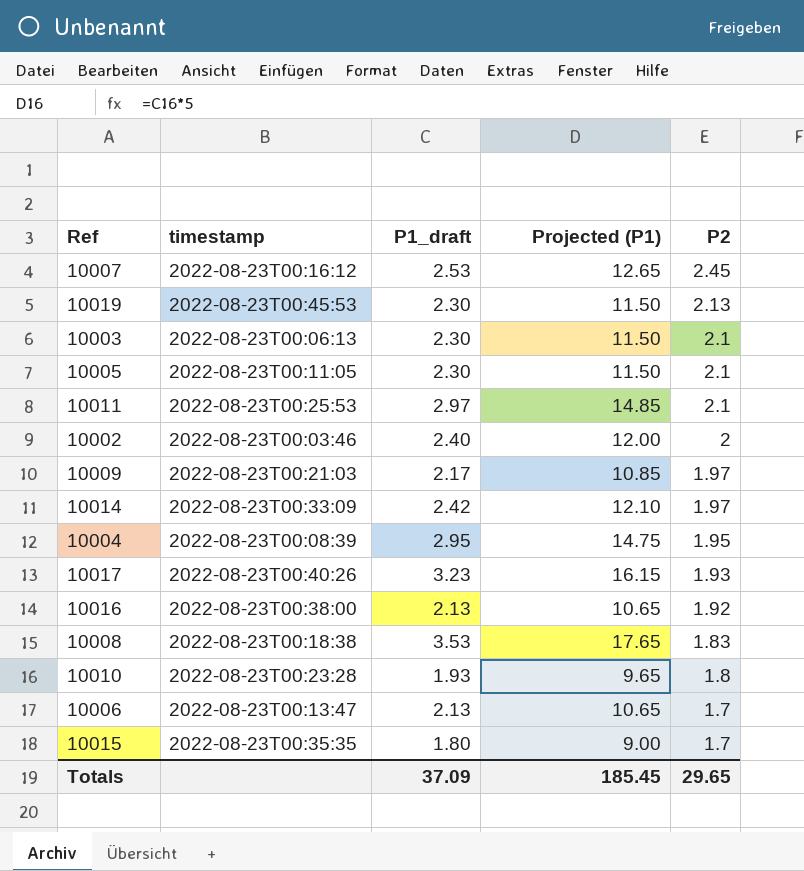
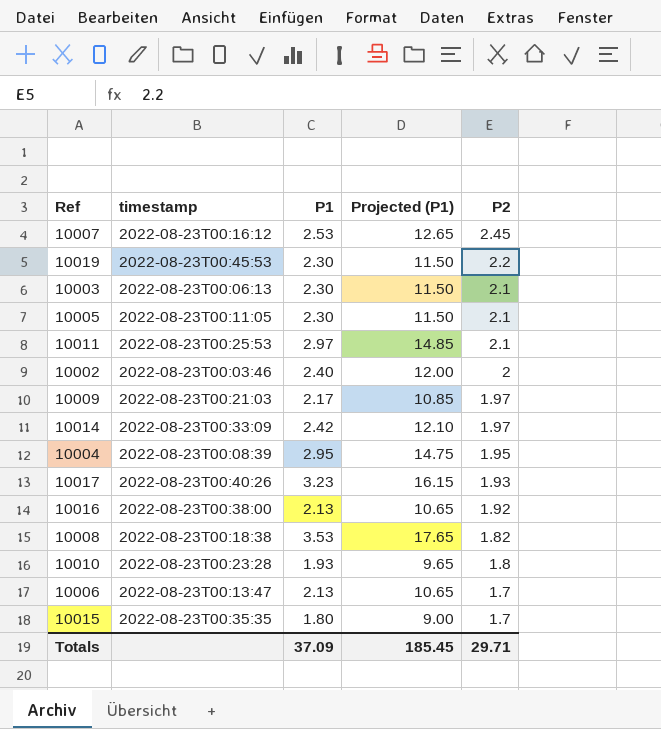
column name: P1_draft -> P1
10019 | P2: 2.13 -> 2.2
10008 | P2: 1.83 -> 1.82
Totals | P2: 29.65 -> 29.71

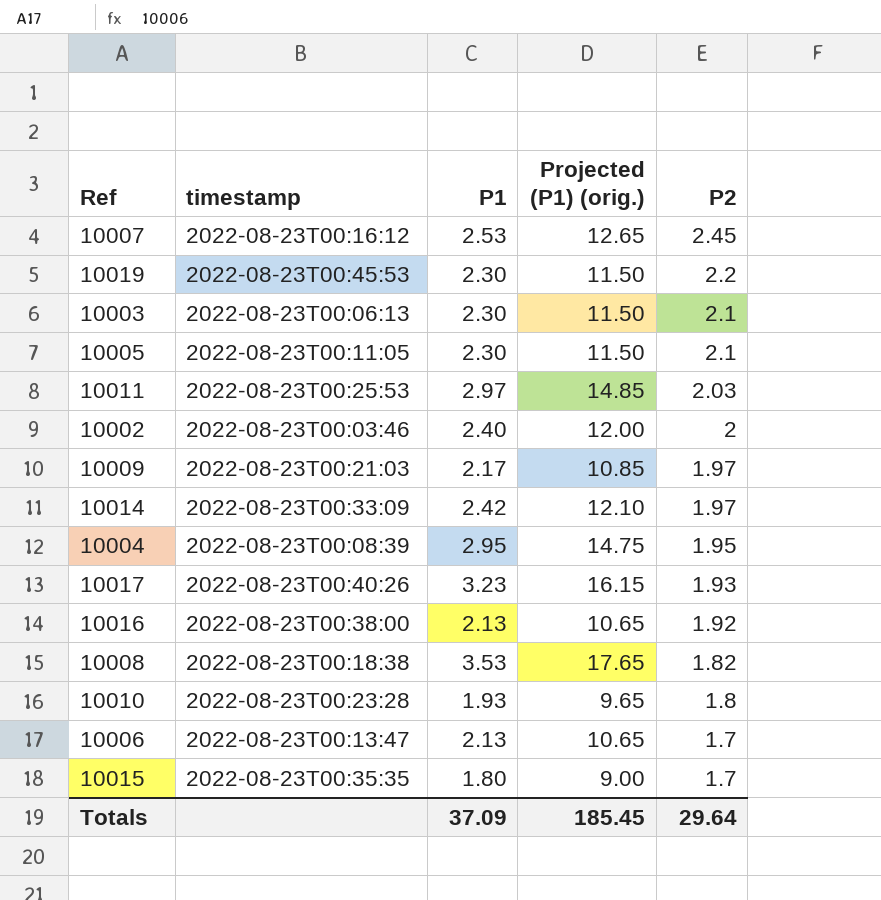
column name: Projected (P1) -> Projected (P1) (orig.)
10011 | P2: 2.1 -> 2.03
Totals | P2: 29.71 -> 29.64

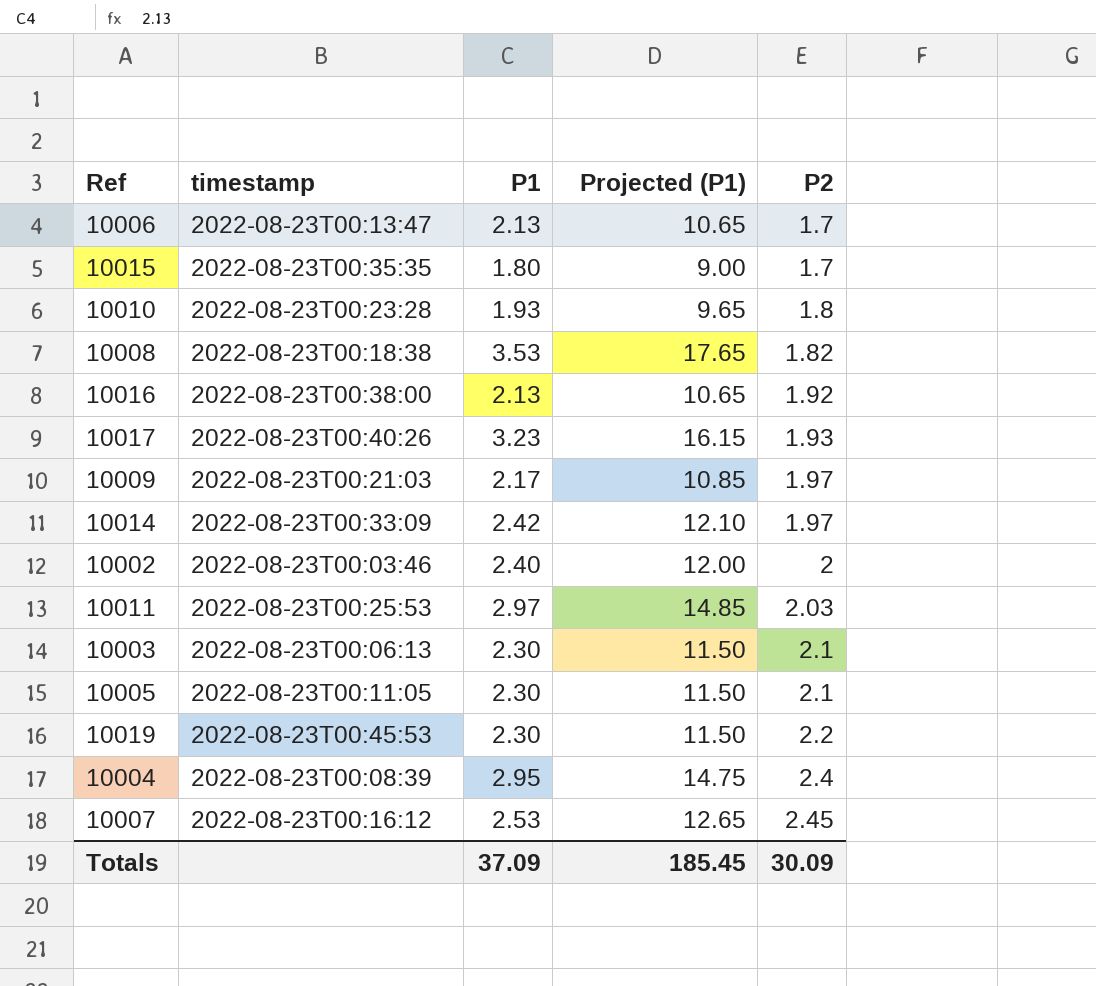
row order: P2 descending -> P2 ascending
column name: Projected (P1) (orig.) -> Projected (P1)
10004 | P2: 1.95 -> 2.4
Totals | P2: 29.64 -> 30.09

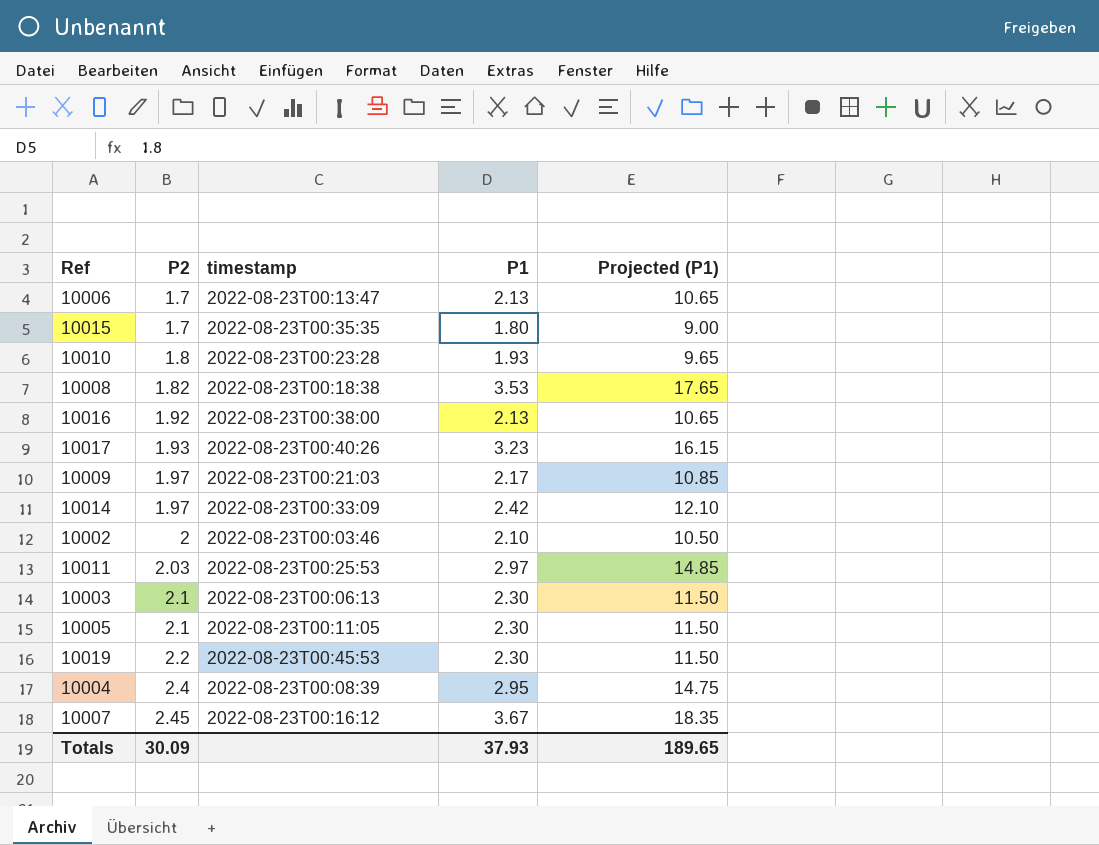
column P2 | position: 5 -> 2
10002 | P1: 2.40 -> 2.10
10002 | Projected (P1): 12.00 -> 10.50
10007 | P1: 2.53 -> 3.67
10007 | Projected (P1): 12.65 -> 18.35
Totals | P1: 37.09 -> 37.93
Totals | Projected (P1): 185.45 -> 189.65

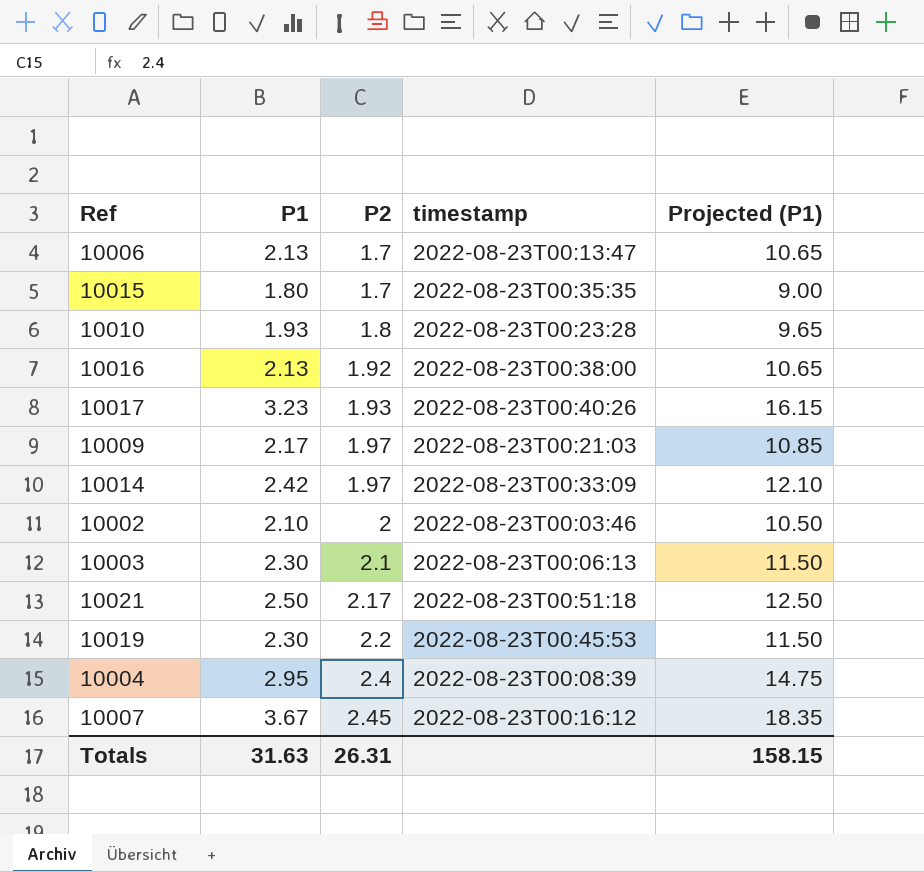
column P1 | position: 4 -> 2
row 10008: 1.82 | 2022-08-23T00:18:38 | 3.53 | 17.65 -> none
row 10011: 2.03 | 2022-08-23T00:25:53 | 2.97 | 14.85 -> none
row 10005: 2.1 | 2022-08-23T00:11:05 | 2.30 | 11.50 -> none
row 10021: none -> 2.50 | 2.17 | 2022-08-23T00:51:18 | 12.50
Totals | P1: 37.93 -> 31.63
Totals | P2: 30.09 -> 26.31
Totals | Projected (P1): 189.65 -> 158.15

